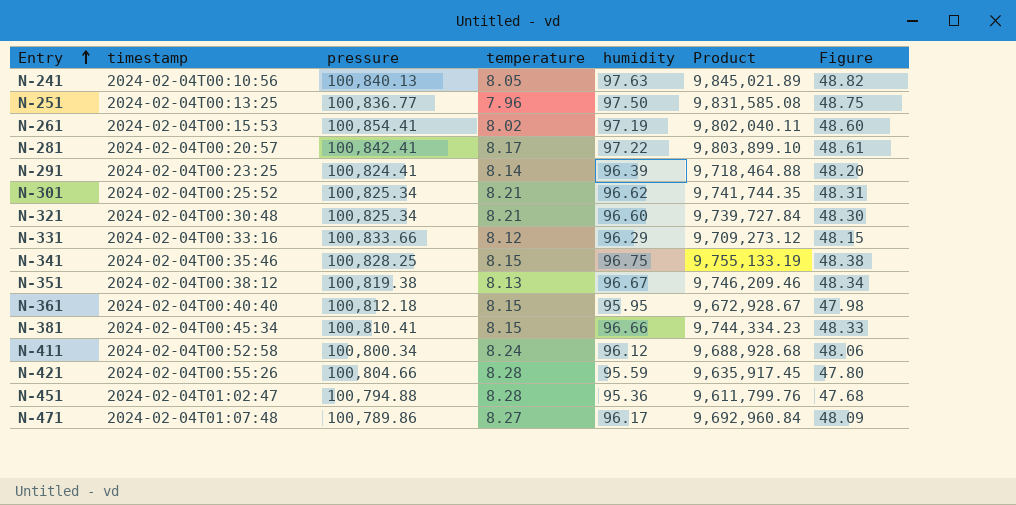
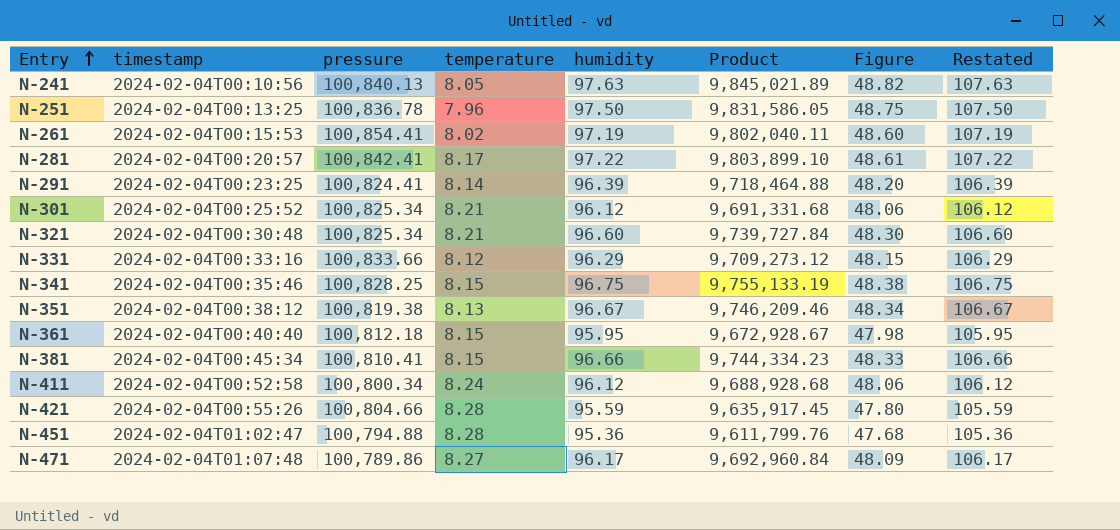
column Restated | formula: none -> [humidity] + 10
N-251 | pressure: 100,836.77 -> 100,836.78
N-251 | Product: 9,831,585.08 -> 9,831,586.05
N-301 | humidity: 96.62 -> 96.12
N-301 | Product: 9,741,744.35 -> 9,691,331.68
N-301 | Figure: 48.31 -> 48.06

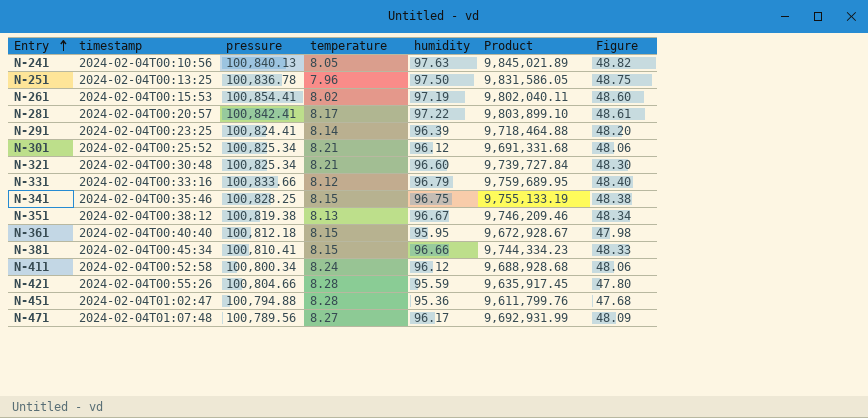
column Restated | formula: [humidity] + 10 -> none
N-331 | humidity: 96.29 -> 96.79
N-331 | Product: 9,709,273.12 -> 9,759,689.95
N-331 | Figure: 48.15 -> 48.40
N-471 | pressure: 100,789.86 -> 100,789.56
N-471 | Product: 9,692,960.84 -> 9,692,931.99

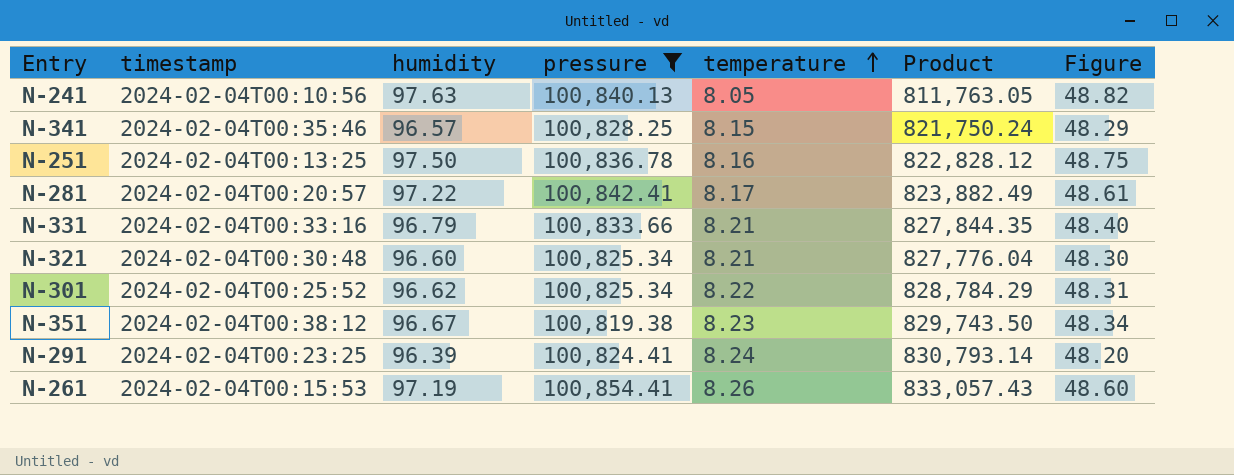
filter: none -> pressure >= 100,819.38
row order: Entry ascending -> temperature ascending
column humidity | position: 5 -> 3
column Product | formula: [pressure] * [humidity] -> [pressure] * [temperature]
N-341 | humidity: 96.75 -> 96.57
N-341 | Figure: 48.38 -> 48.29
N-251 | temperature: 7.96 -> 8.16
N-331 | temperature: 8.12 -> 8.21
N-301 | humidity: 96.12 -> 96.62
N-301 | temperature: 8.21 -> 8.22
N-301 | Figure: 48.06 -> 48.31
N-351 | temperature: 8.13 -> 8.23
N-291 | temperature: 8.14 -> 8.24
N-261 | temperature: 8.02 -> 8.26

